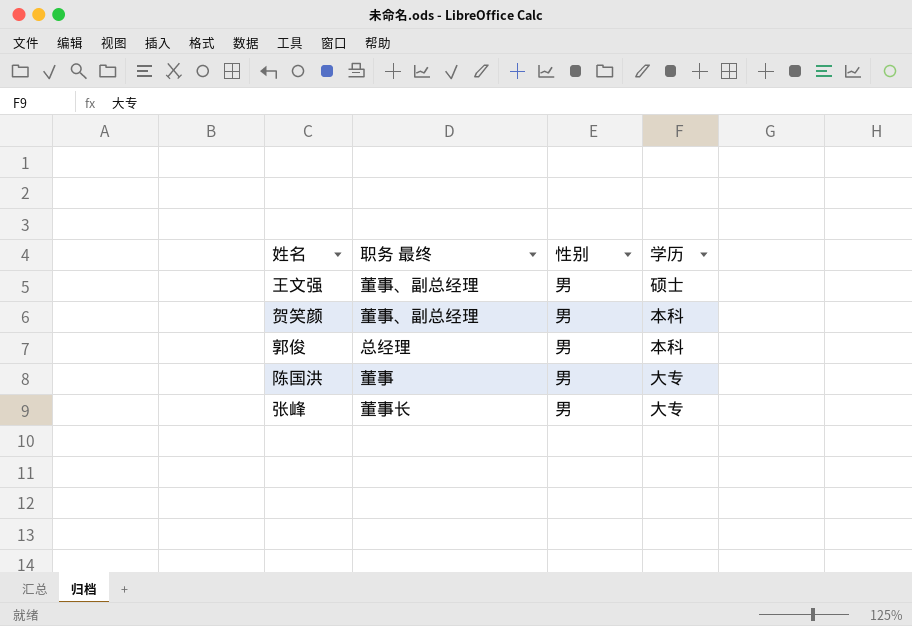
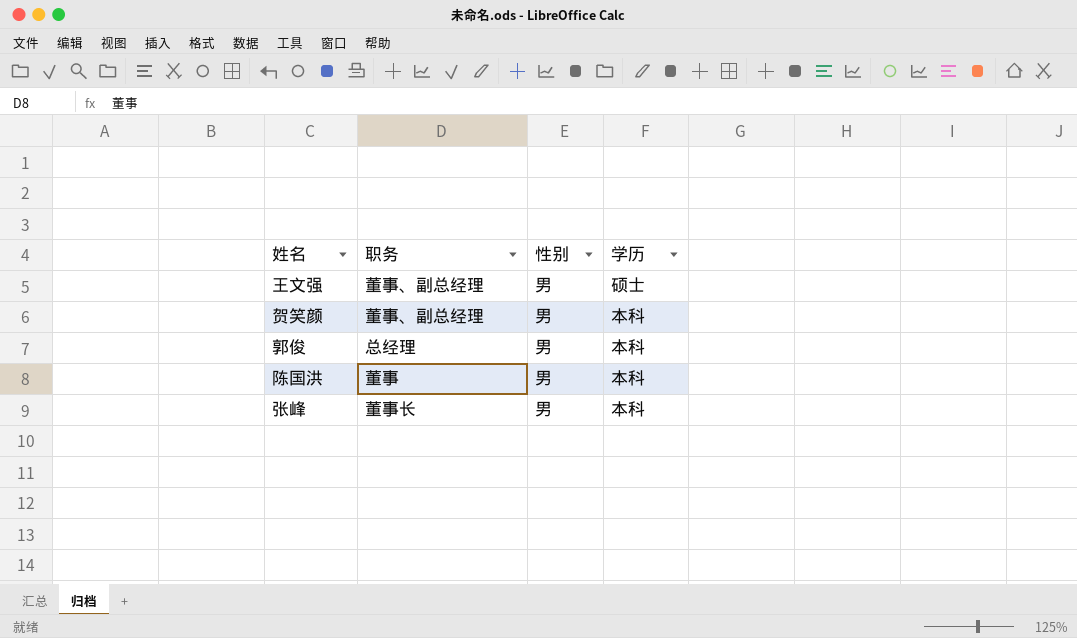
column name: 职务 最终 -> 职务
陈国洪 | 学历: 大专 -> 本科
张峰 | 学历: 大专 -> 本科

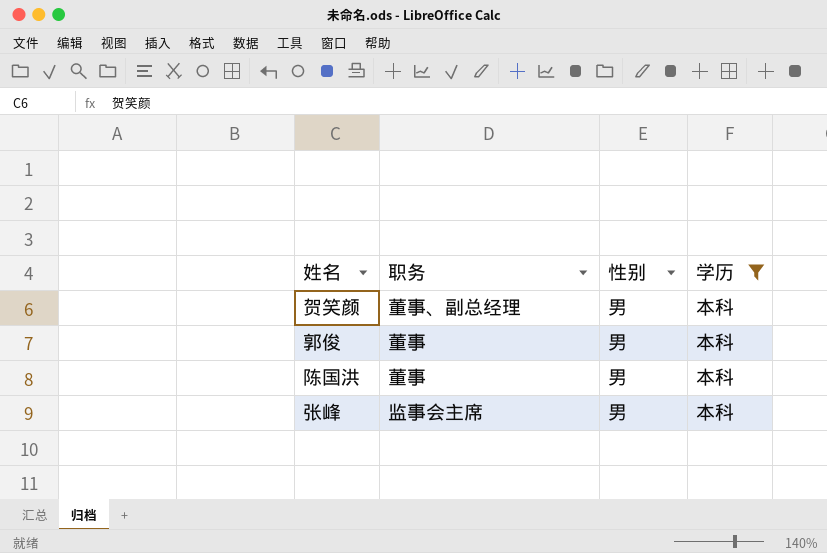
filter: none -> 学历 = 本科
郭俊 | 职务: 总经理 -> 董事
张峰 | 职务: 董事长 -> 监事会主席

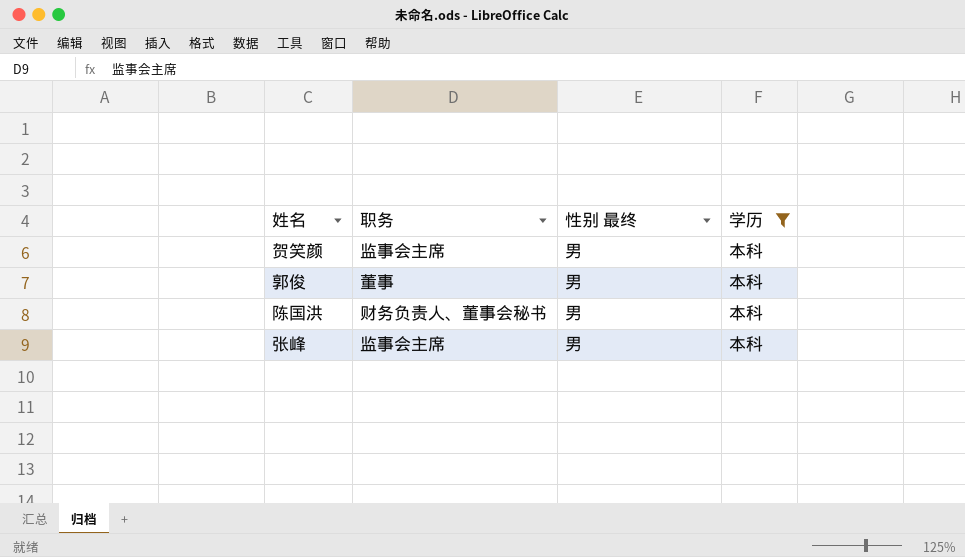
column name: 性别 -> 性别 最终
贺笑颜 | 职务: 董事、副总经理 -> 监事会主席
陈国洪 | 职务: 董事 -> 财务负责人、董事会秘书

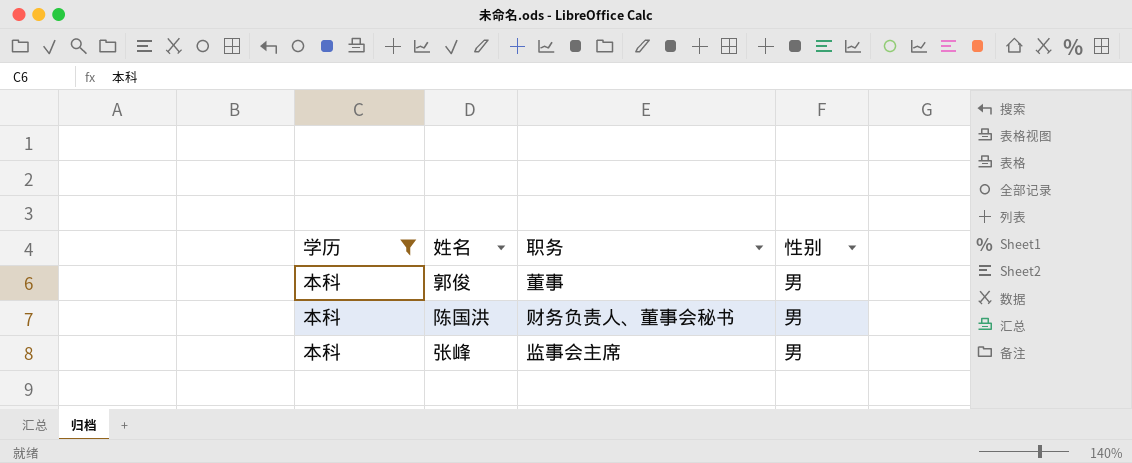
column 学历 | position: 4 -> 1
column name: 性别 最终 -> 性别
row 贺笑颜: 监事会主席 | 男 | 本科 -> none

